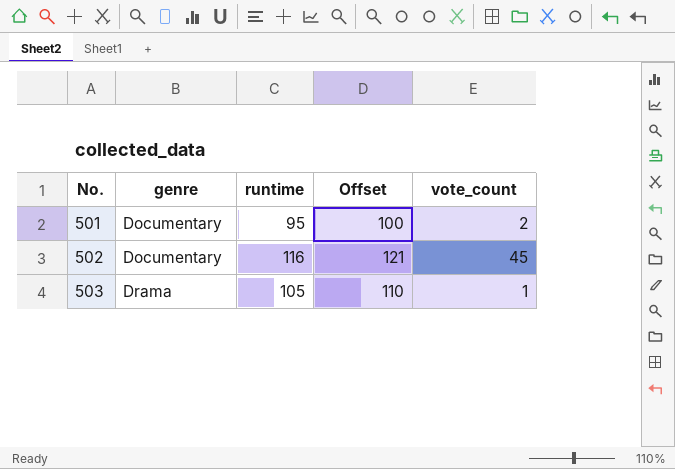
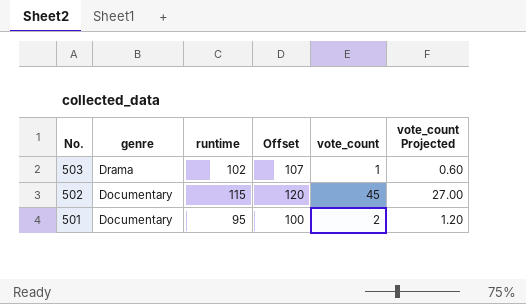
row order: No. ascending -> No. descending
column vote_count Projected | formula: none -> [vote_count] * 0.6
503 | runtime: 105 -> 102
503 | Offset: 110 -> 107
502 | runtime: 116 -> 115
502 | Offset: 121 -> 120

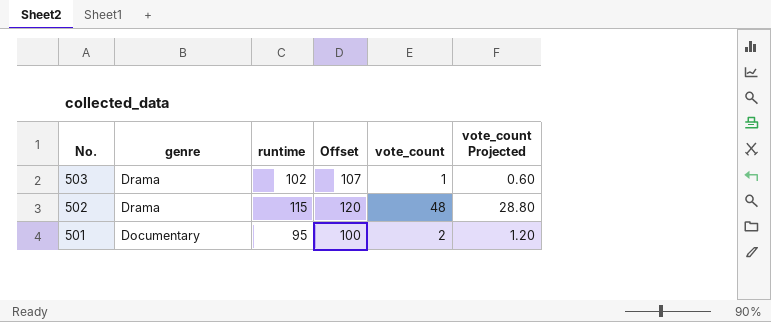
502 | genre: Documentary -> Drama
502 | vote_count: 45 -> 48
502 | vote_count Projected: 27.00 -> 28.80

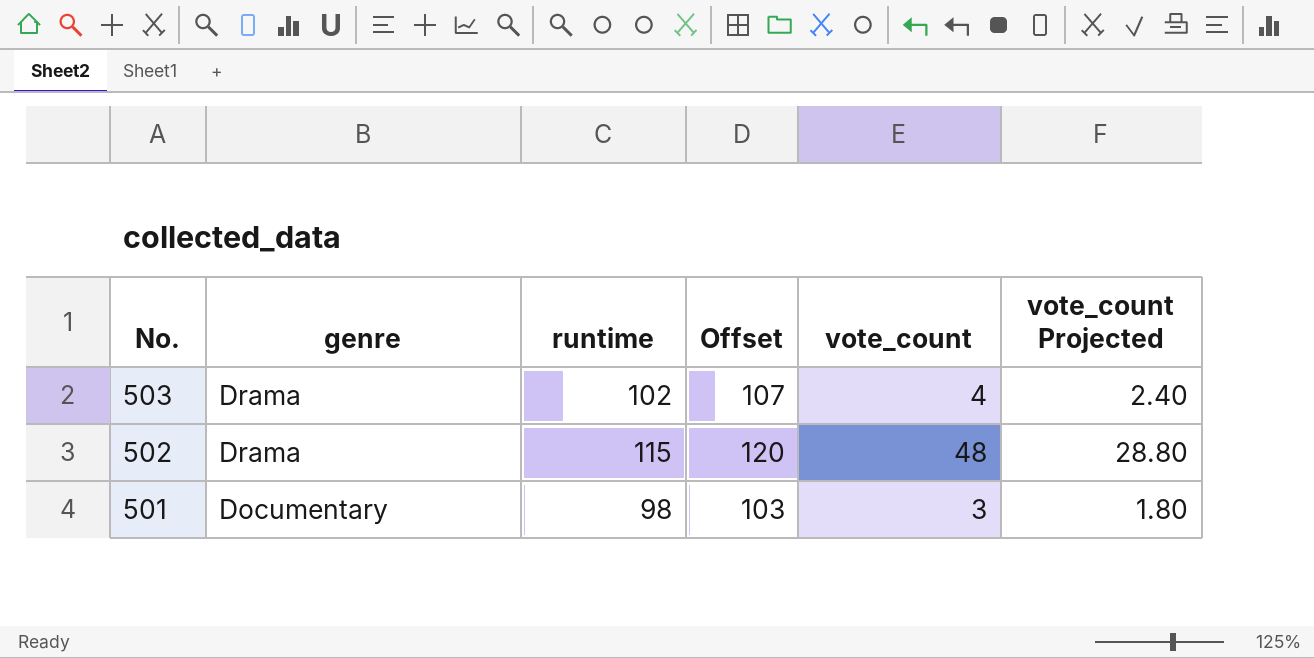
503 | vote_count: 1 -> 4
503 | vote_count Projected: 0.60 -> 2.40
501 | runtime: 95 -> 98
501 | Offset: 100 -> 103
501 | vote_count: 2 -> 3
501 | vote_count Projected: 1.20 -> 1.80

